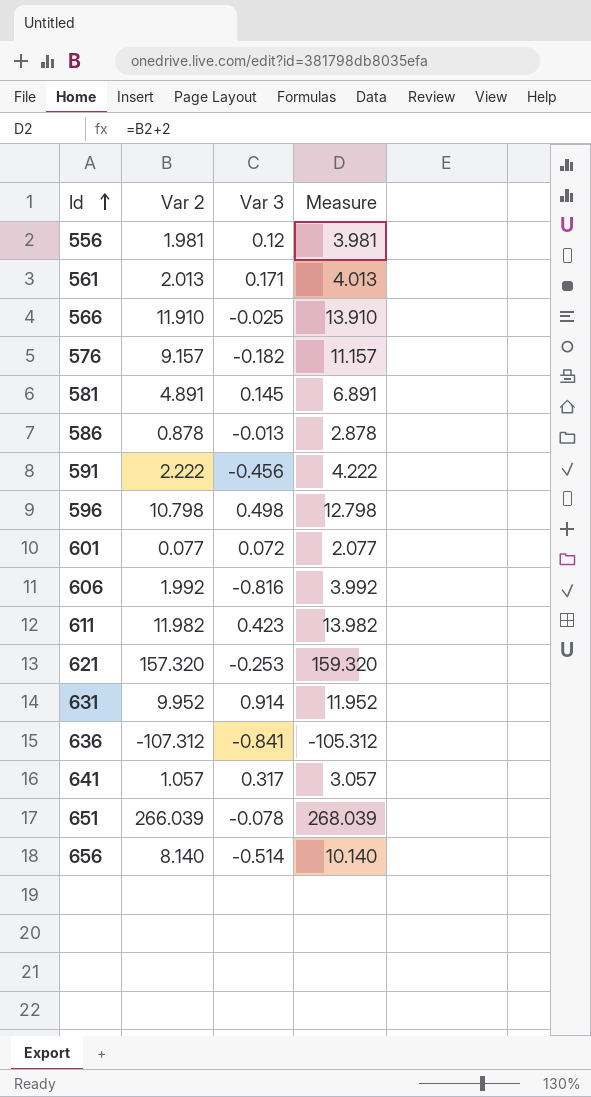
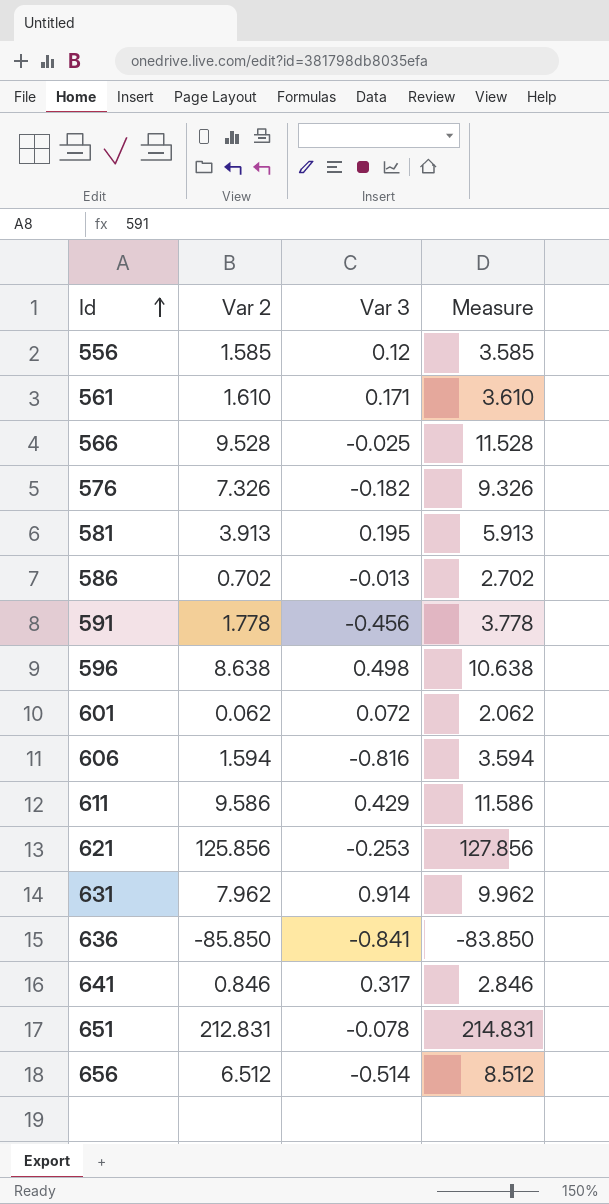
556 | Var 2: 1.981 -> 1.585
556 | Measure: 3.981 -> 3.585
561 | Var 2: 2.013 -> 1.610
561 | Measure: 4.013 -> 3.610
566 | Var 2: 11.910 -> 9.528
566 | Measure: 13.910 -> 11.528
576 | Var 2: 9.157 -> 7.326
576 | Measure: 11.157 -> 9.326
581 | Var 2: 4.891 -> 3.913
581 | Var 3: 0.145 -> 0.195
581 | Measure: 6.891 -> 5.913
586 | Var 2: 0.878 -> 0.702
586 | Measure: 2.878 -> 2.702
591 | Var 2: 2.222 -> 1.778
591 | Measure: 4.222 -> 3.778
596 | Var 2: 10.798 -> 8.638
596 | Measure: 12.798 -> 10.638
601 | Var 2: 0.077 -> 0.062
601 | Measure: 2.077 -> 2.062
606 | Var 2: 1.992 -> 1.594
606 | Measure: 3.992 -> 3.594
611 | Var 2: 11.982 -> 9.586
611 | Var 3: 0.423 -> 0.429
611 | Measure: 13.982 -> 11.586
621 | Var 2: 157.320 -> 125.856
621 | Measure: 159.320 -> 127.856
631 | Var 2: 9.952 -> 7.962
631 | Measure: 11.952 -> 9.962
636 | Var 2: -107.312 -> -85.850
636 | Measure: -105.312 -> -83.850
641 | Var 2: 1.057 -> 0.846
641 | Measure: 3.057 -> 2.846
651 | Var 2: 266.039 -> 212.831
651 | Measure: 268.039 -> 214.831
656 | Var 2: 8.140 -> 6.512
656 | Measure: 10.140 -> 8.512

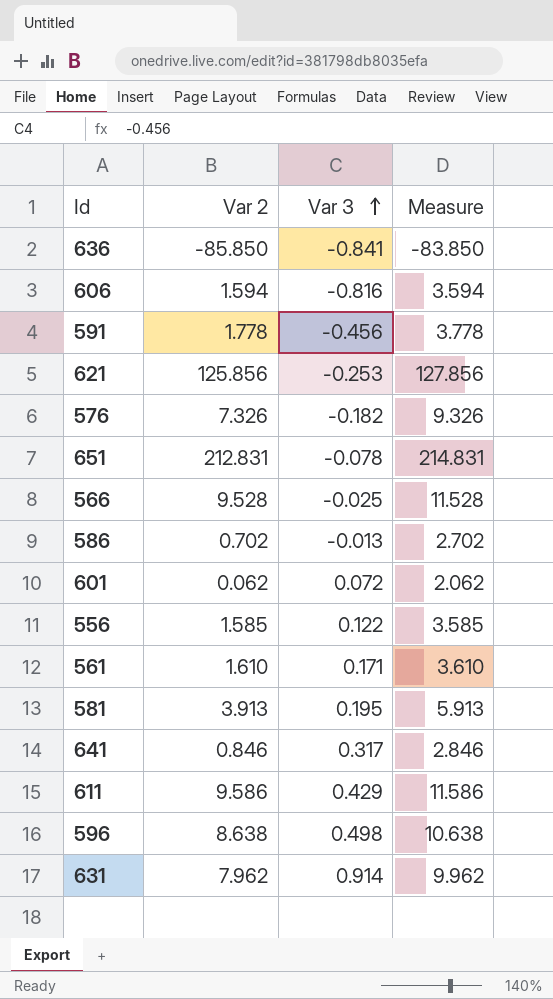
row order: Id ascending -> Var 3 ascending
row 656: 6.512 | -0.514 | 8.512 -> none
556 | Var 3: 0.12 -> 0.122

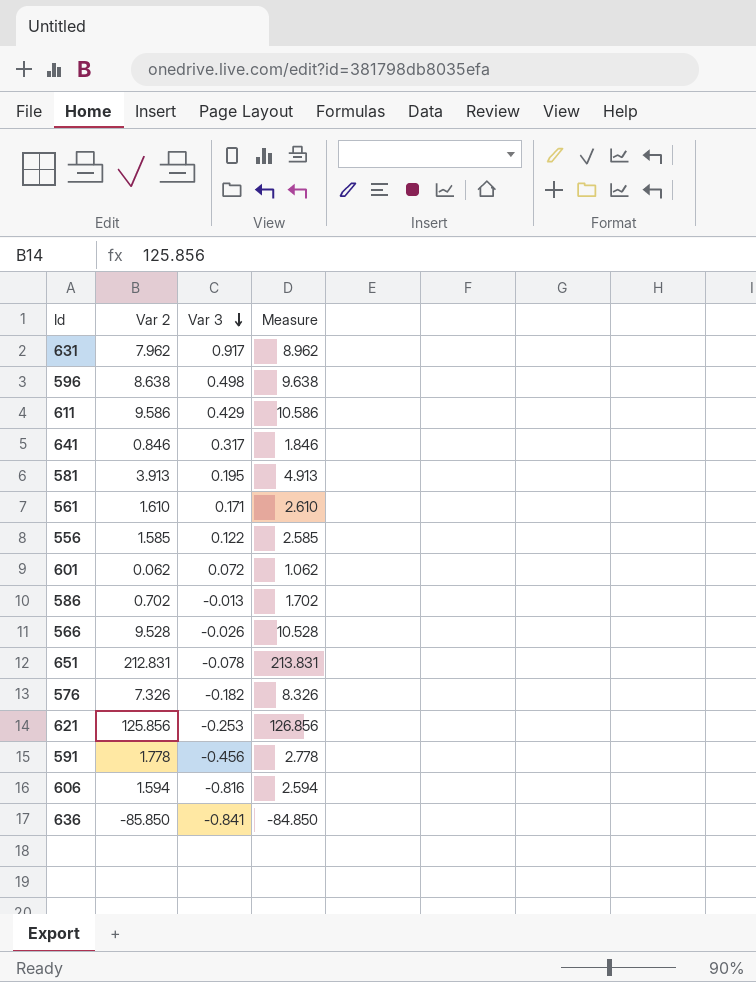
row order: Var 3 ascending -> Var 3 descending
column Measure | formula: [Var 2] + 2 -> [Var 2] + 1
631 | Var 3: 0.914 -> 0.917
566 | Var 3: -0.025 -> -0.026

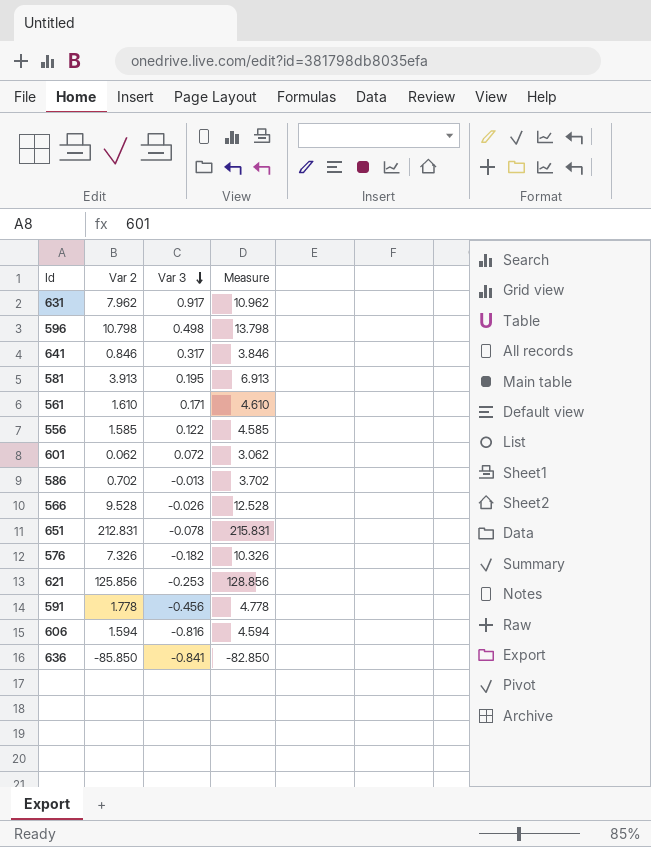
column Measure | formula: [Var 2] + 1 -> [Var 2] + 3
row 611: 9.586 | 0.429 | 10.586 -> none
596 | Var 2: 8.638 -> 10.798

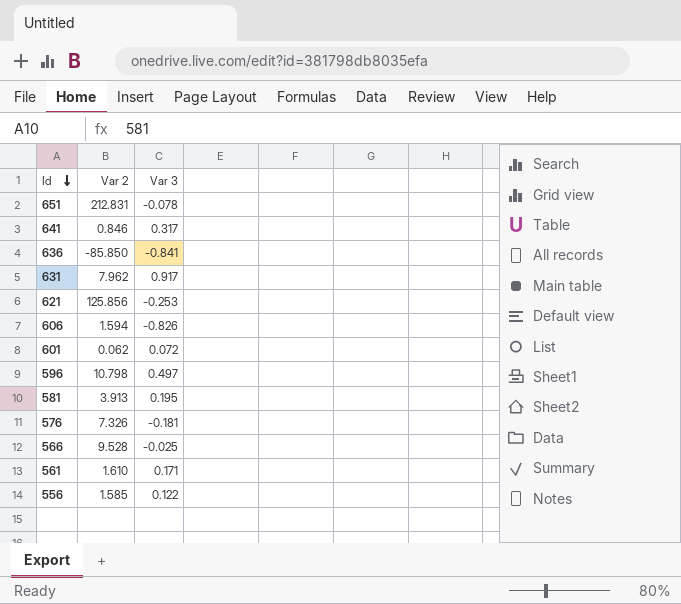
row order: Var 3 descending -> Id descending
column Measure | formula: [Var 2] + 3 -> none
row 586: 0.702 | -0.013 | 3.702 -> none
row 591: 1.778 | -0.456 | 4.778 -> none
606 | Var 3: -0.816 -> -0.826
596 | Var 3: 0.498 -> 0.497
576 | Var 3: -0.182 -> -0.181
566 | Var 3: -0.026 -> -0.025

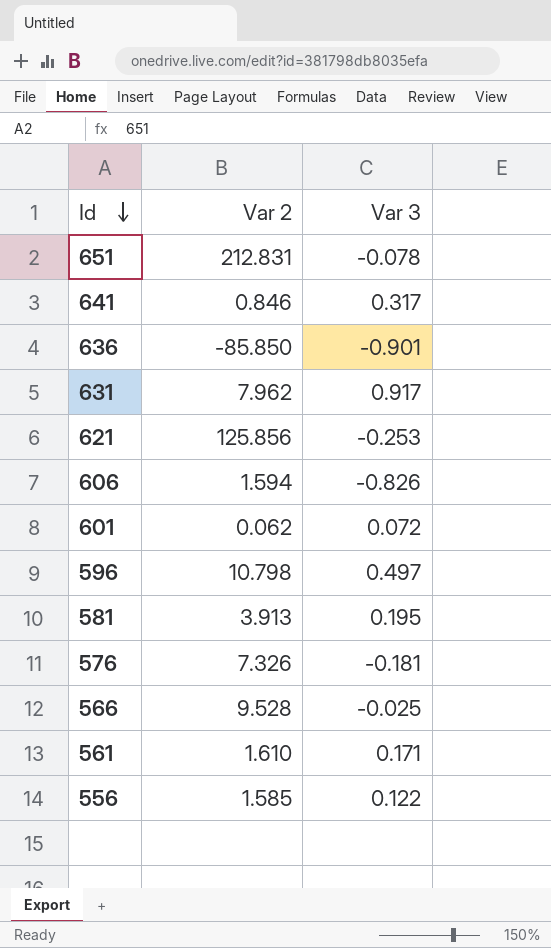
636 | Var 3: -0.841 -> -0.901

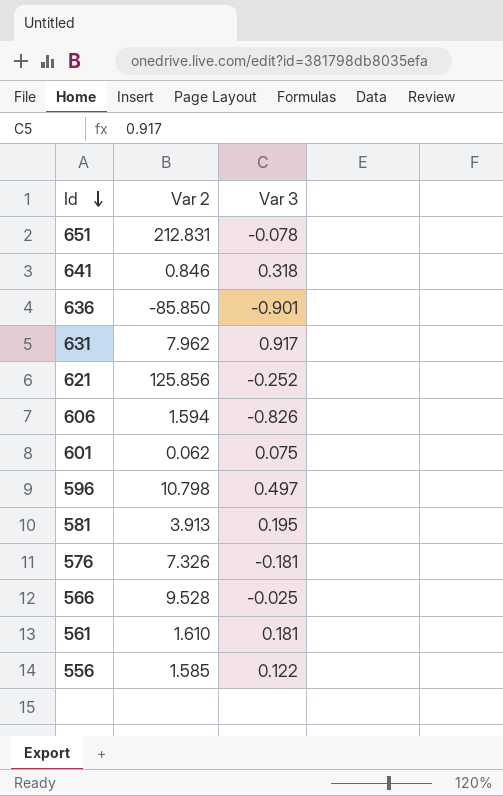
641 | Var 3: 0.317 -> 0.318
621 | Var 3: -0.253 -> -0.252
601 | Var 3: 0.072 -> 0.075
561 | Var 3: 0.171 -> 0.181

